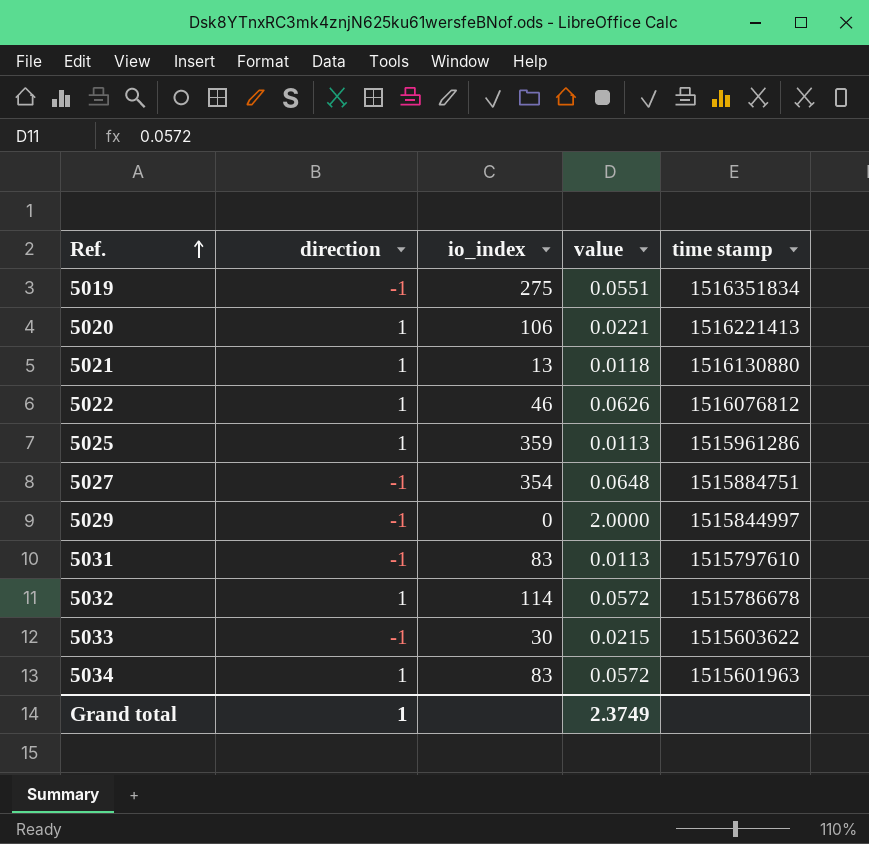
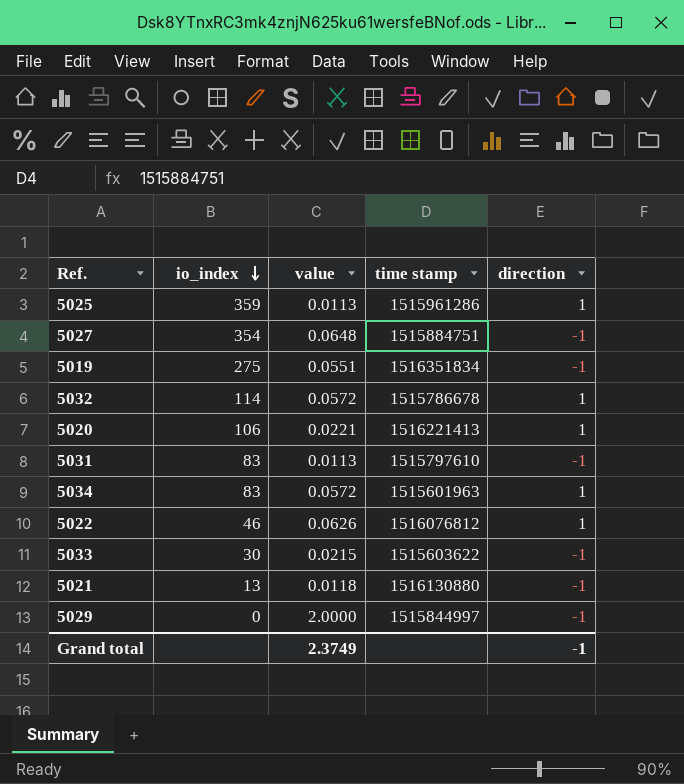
row order: Ref. ascending -> io_index descending
column direction | position: 2 -> 5
5021 | direction: 1 -> -1
Grand total | direction: 1 -> -1

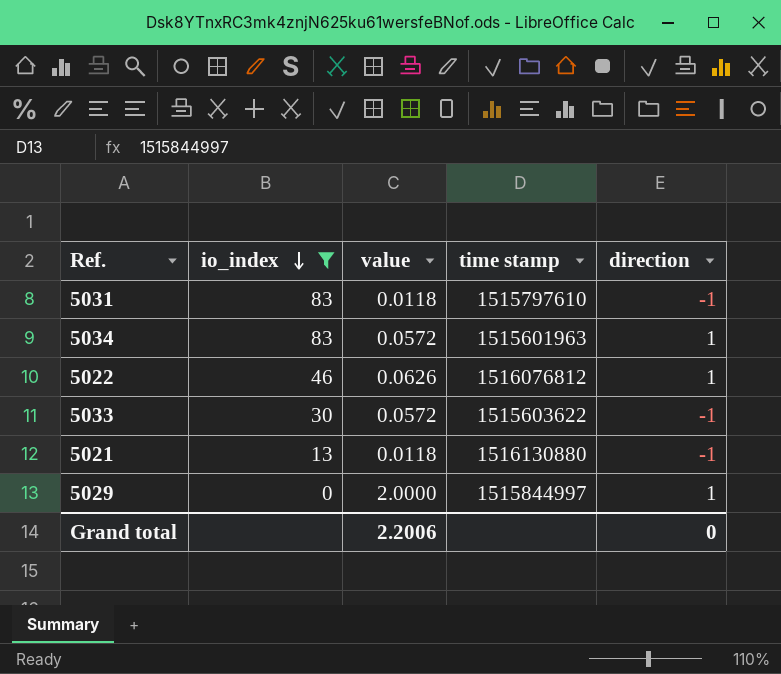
filter: none -> io_index <= 83
5031 | value: 0.0113 -> 0.0118
5033 | value: 0.0215 -> 0.0572
5029 | direction: -1 -> 1
Grand total | value: 2.3749 -> 2.2006
Grand total | direction: -1 -> 0

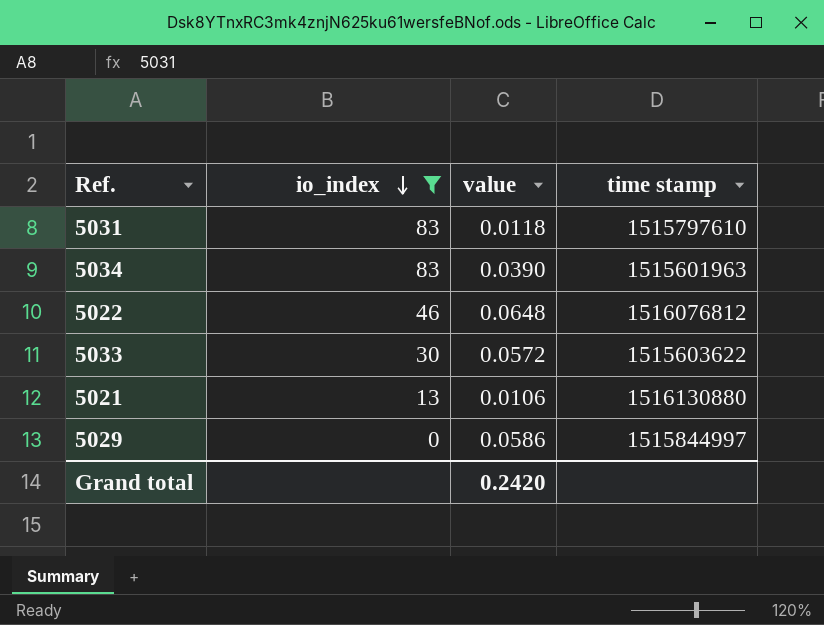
column direction | position: 5 -> none
5034 | value: 0.0572 -> 0.0390
5022 | value: 0.0626 -> 0.0648
5021 | value: 0.0118 -> 0.0106
5029 | value: 2.0000 -> 0.0586
Grand total | value: 2.2006 -> 0.2420

